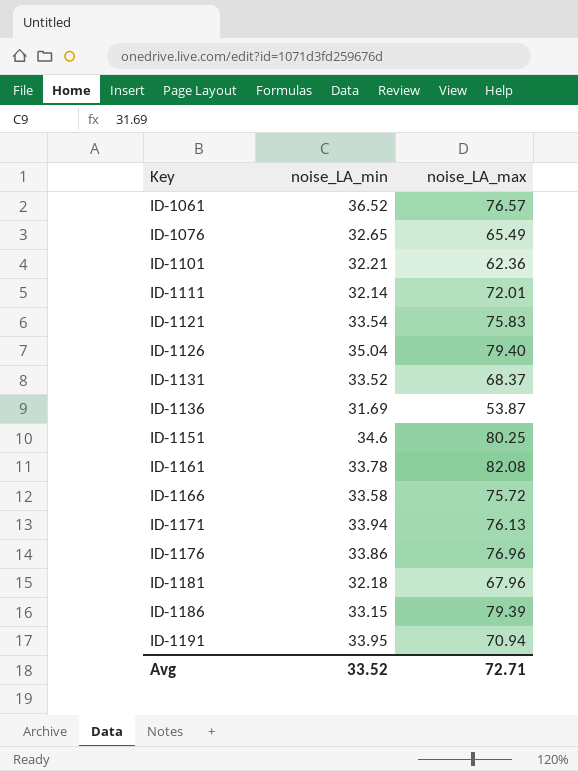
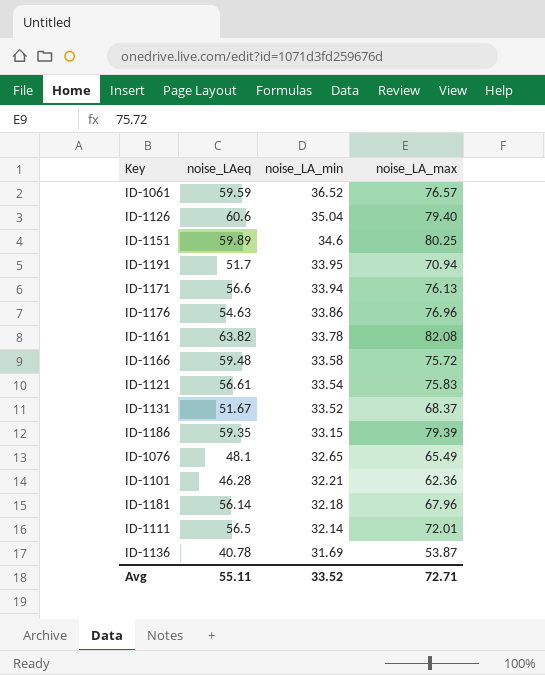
row order: Key ascending -> noise_LA_min descending
column noise_LAeq | position: none -> 2

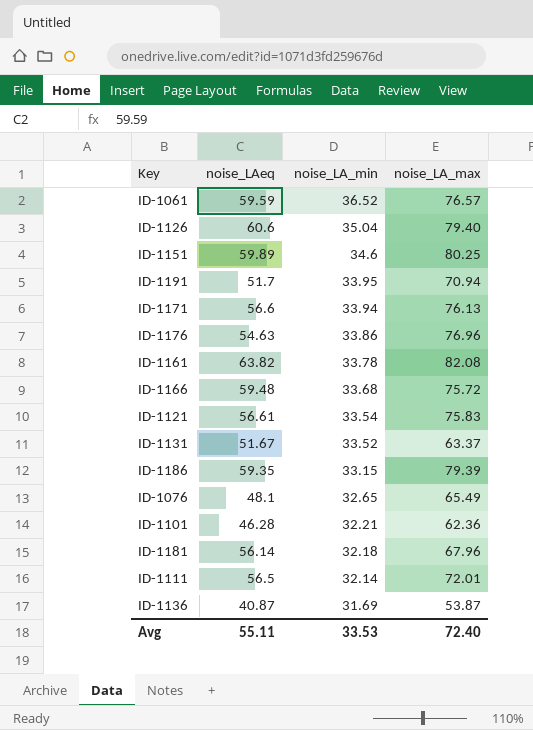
ID-1166 | noise_LA_min: 33.58 -> 33.68
ID-1131 | noise_LA_max: 68.37 -> 63.37
ID-1136 | noise_LAeq: 40.78 -> 40.87
Avg | noise_LA_min: 33.52 -> 33.53
Avg | noise_LA_max: 72.71 -> 72.40

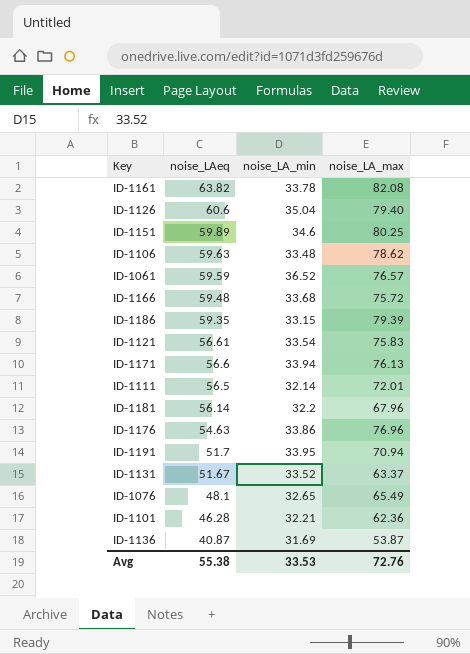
row order: noise_LA_min descending -> noise_LAeq descending
row ID-1106: none -> 59.63 | 33.48 | 78.62
ID-1181 | noise_LA_min: 32.18 -> 32.2
Avg | noise_LAeq: 55.11 -> 55.38
Avg | noise_LA_max: 72.40 -> 72.76

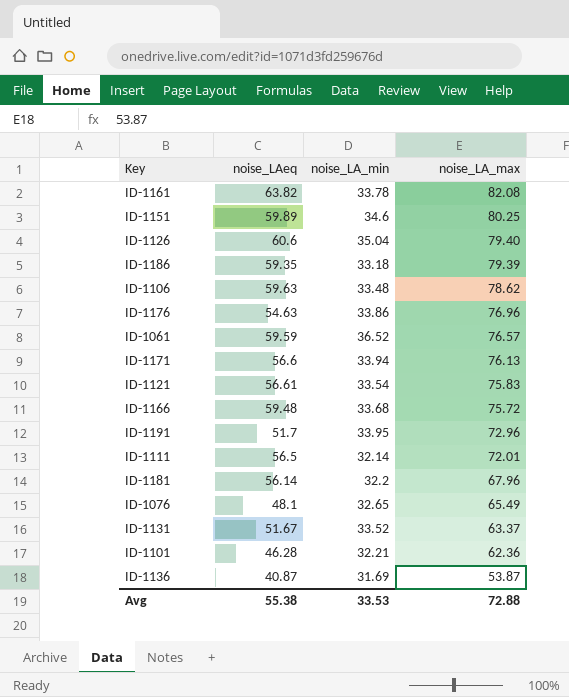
row order: noise_LAeq descending -> noise_LA_max descending
ID-1186 | noise_LA_min: 33.15 -> 33.18
ID-1191 | noise_LA_max: 70.94 -> 72.96
Avg | noise_LA_max: 72.76 -> 72.88

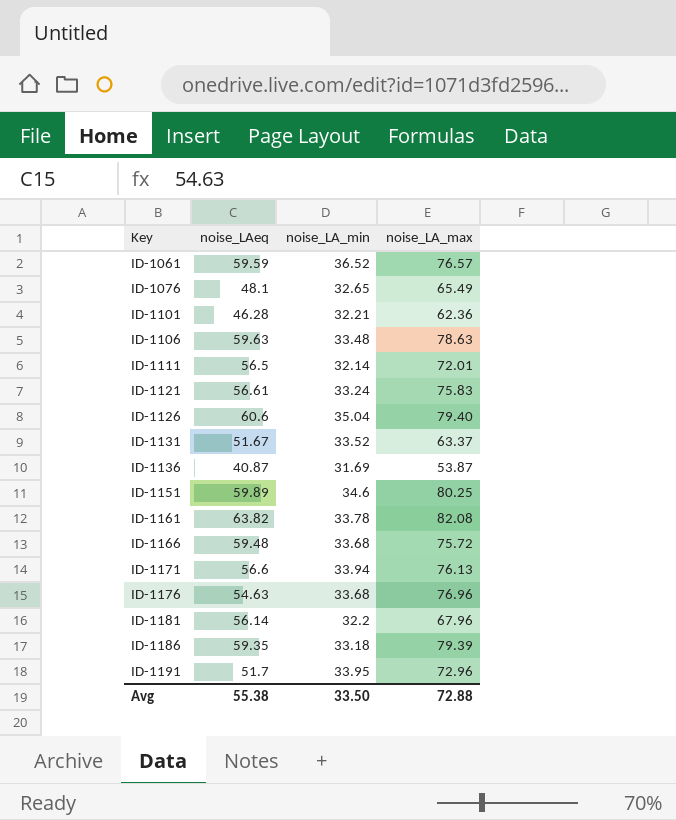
row order: noise_LA_max descending -> Key ascending
ID-1106 | noise_LA_max: 78.62 -> 78.63
ID-1121 | noise_LA_min: 33.54 -> 33.24
ID-1176 | noise_LA_min: 33.86 -> 33.68
Avg | noise_LA_min: 33.53 -> 33.50

